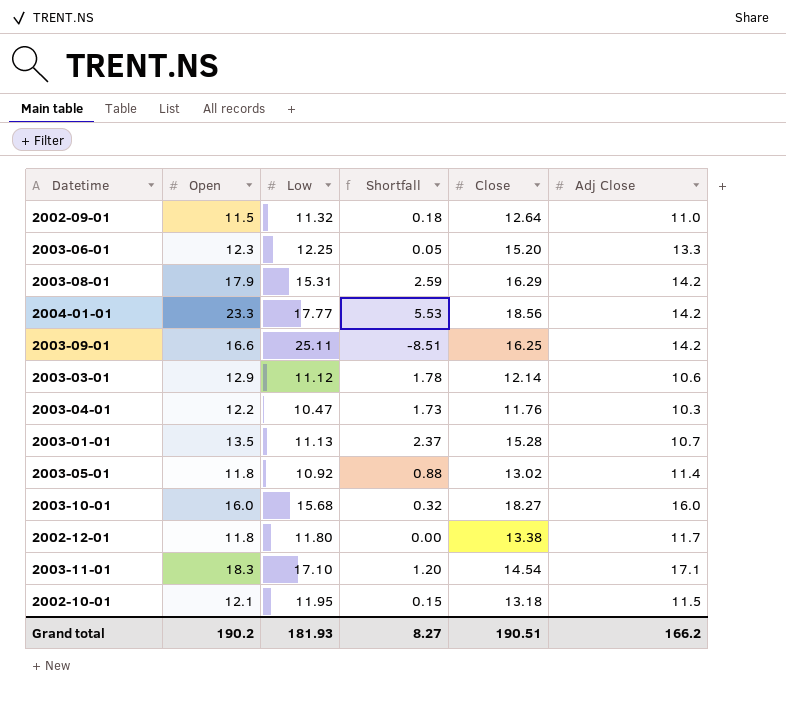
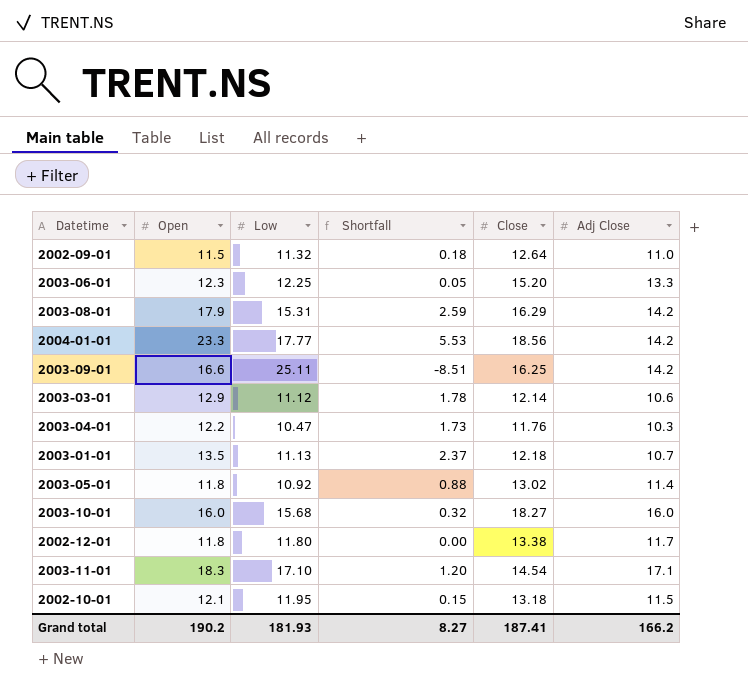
2003-01-01 | Close: 15.28 -> 12.18
Grand total | Close: 190.51 -> 187.41

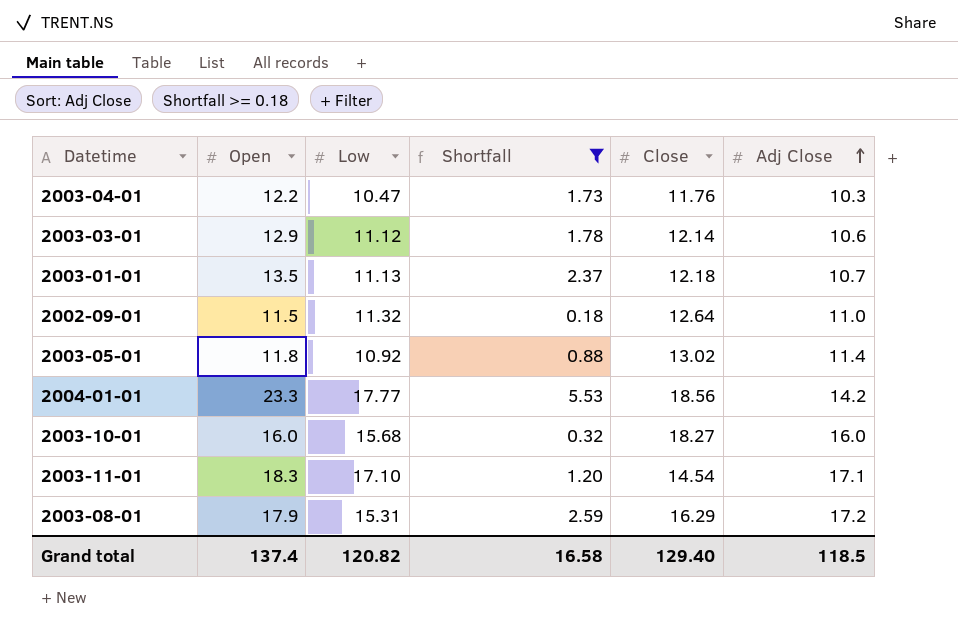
filter: none -> Shortfall >= 0.18
row order: none -> Adj Close ascending
2003-08-01 | Adj Close: 14.2 -> 17.2
Grand total | Open: 190.2 -> 137.4
Grand total | Low: 181.93 -> 120.82
Grand total | Shortfall: 8.27 -> 16.58
Grand total | Close: 187.41 -> 129.40
Grand total | Adj Close: 166.2 -> 118.5

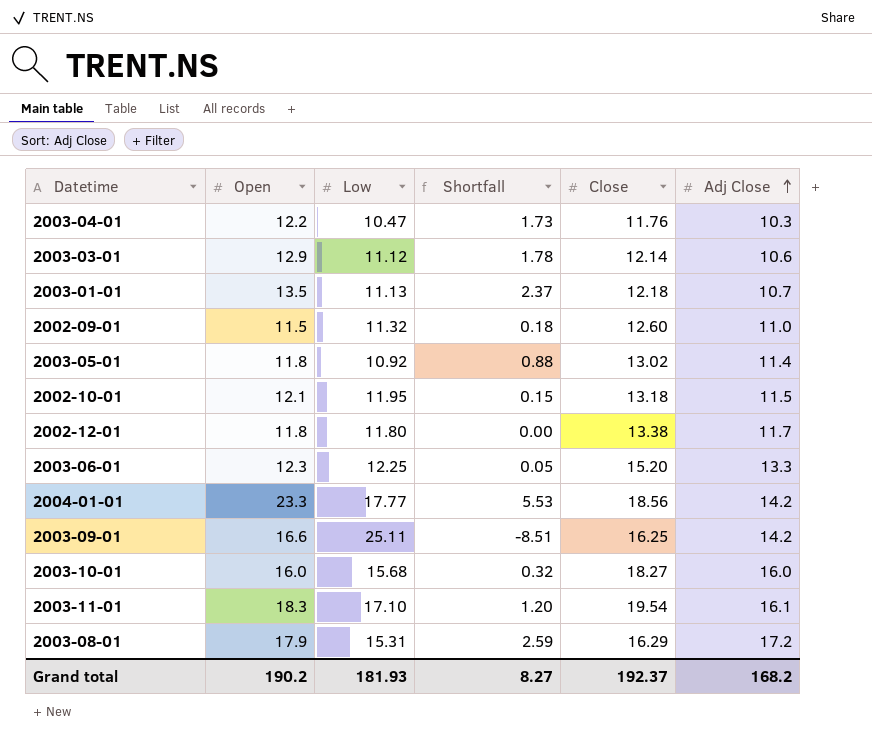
filter: Shortfall >= 0.18 -> none
2002-09-01 | Close: 12.64 -> 12.60
2003-11-01 | Close: 14.54 -> 19.54
2003-11-01 | Adj Close: 17.1 -> 16.1
Grand total | Open: 137.4 -> 190.2
Grand total | Low: 120.82 -> 181.93
Grand total | Shortfall: 16.58 -> 8.27
Grand total | Close: 129.40 -> 192.37
Grand total | Adj Close: 118.5 -> 168.2

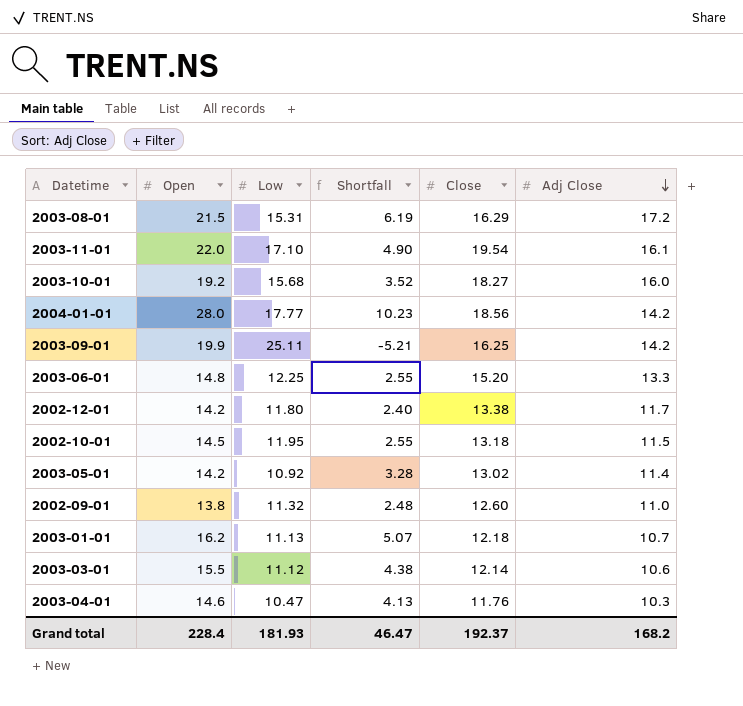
row order: Adj Close ascending -> Adj Close descending
2003-08-01 | Open: 17.9 -> 21.5
2003-08-01 | Shortfall: 2.59 -> 6.19
2003-11-01 | Open: 18.3 -> 22.0
2003-11-01 | Shortfall: 1.20 -> 4.90
2003-10-01 | Open: 16.0 -> 19.2
2003-10-01 | Shortfall: 0.32 -> 3.52
2004-01-01 | Open: 23.3 -> 28.0
2004-01-01 | Shortfall: 5.53 -> 10.23
2003-09-01 | Open: 16.6 -> 19.9
2003-09-01 | Shortfall: -8.51 -> -5.21
2003-06-01 | Open: 12.3 -> 14.8
2003-06-01 | Shortfall: 0.05 -> 2.55
2002-12-01 | Open: 11.8 -> 14.2
2002-12-01 | Shortfall: 0.00 -> 2.40
2002-10-01 | Open: 12.1 -> 14.5
2002-10-01 | Shortfall: 0.15 -> 2.55
2003-05-01 | Open: 11.8 -> 14.2
2003-05-01 | Shortfall: 0.88 -> 3.28
2002-09-01 | Open: 11.5 -> 13.8
2002-09-01 | Shortfall: 0.18 -> 2.48
2003-01-01 | Open: 13.5 -> 16.2
2003-01-01 | Shortfall: 2.37 -> 5.07
2003-03-01 | Open: 12.9 -> 15.5
2003-03-01 | Shortfall: 1.78 -> 4.38
2003-04-01 | Open: 12.2 -> 14.6
2003-04-01 | Shortfall: 1.73 -> 4.13
Grand total | Open: 190.2 -> 228.4
Grand total | Shortfall: 8.27 -> 46.47

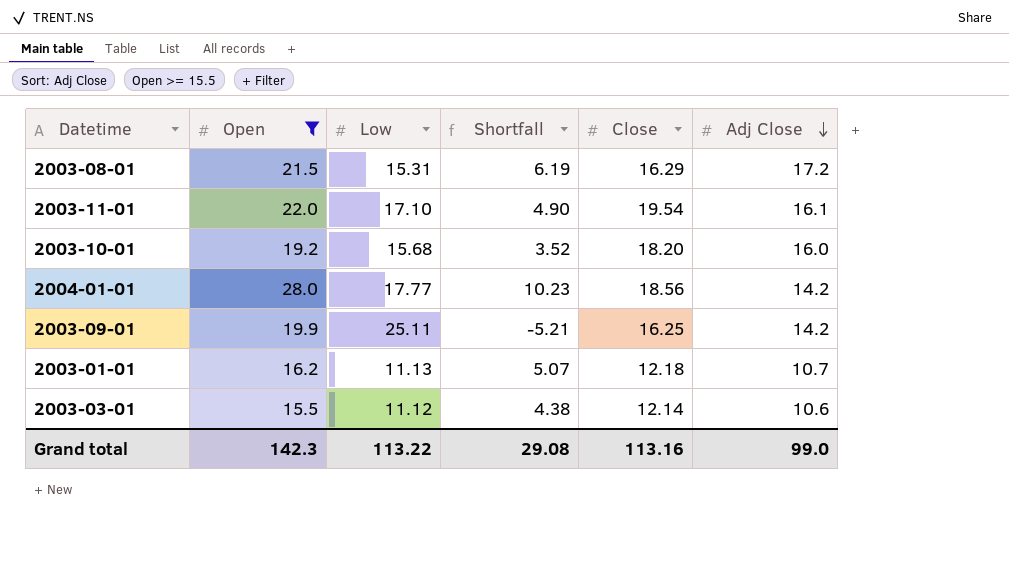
filter: none -> Open >= 15.5
2003-10-01 | Close: 18.27 -> 18.20
Grand total | Open: 228.4 -> 142.3
Grand total | Low: 181.93 -> 113.22
Grand total | Shortfall: 46.47 -> 29.08
Grand total | Close: 192.37 -> 113.16
Grand total | Adj Close: 168.2 -> 99.0

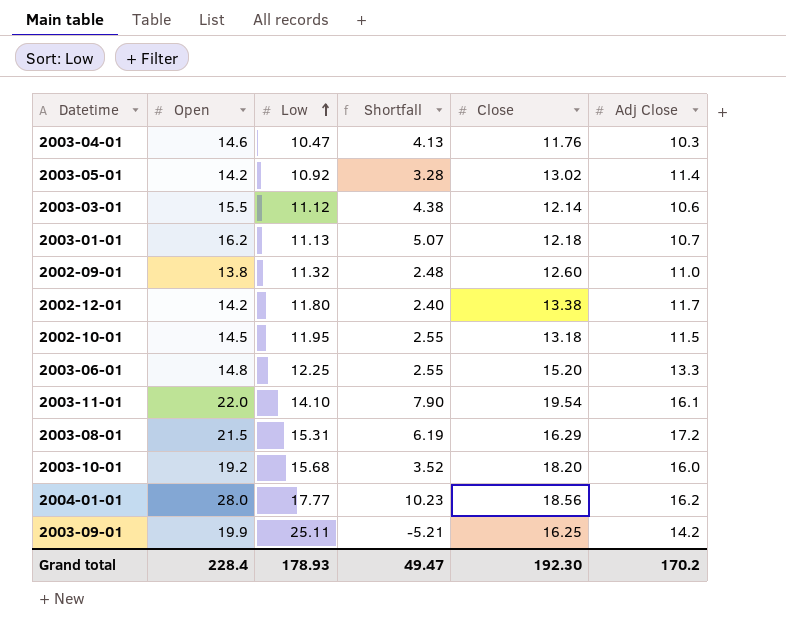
filter: Open >= 15.5 -> none
row order: Adj Close descending -> Low ascending
2003-11-01 | Low: 17.10 -> 14.10
2003-11-01 | Shortfall: 4.90 -> 7.90
2004-01-01 | Adj Close: 14.2 -> 16.2
Grand total | Open: 142.3 -> 228.4
Grand total | Low: 113.22 -> 178.93
Grand total | Shortfall: 29.08 -> 49.47
Grand total | Close: 113.16 -> 192.30
Grand total | Adj Close: 99.0 -> 170.2

